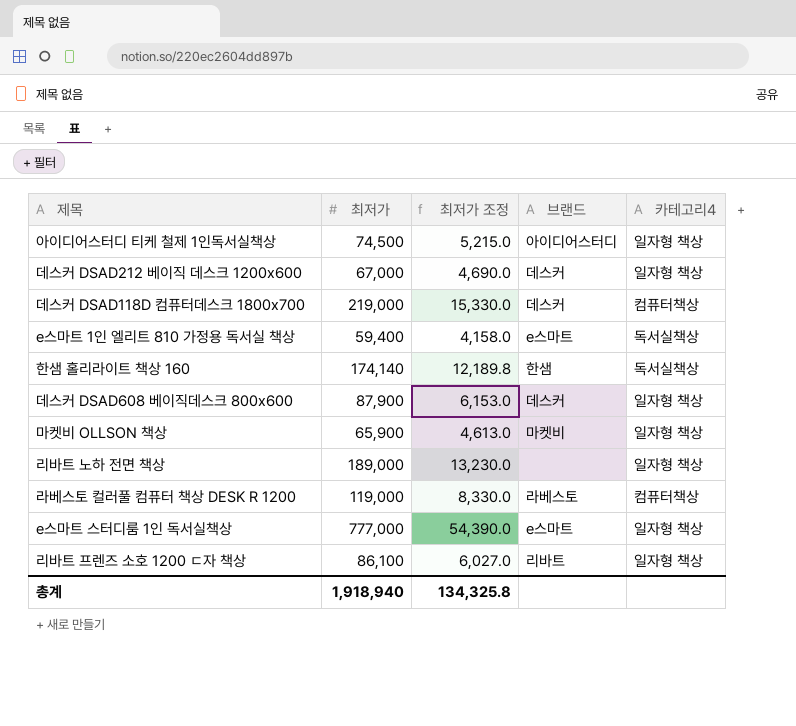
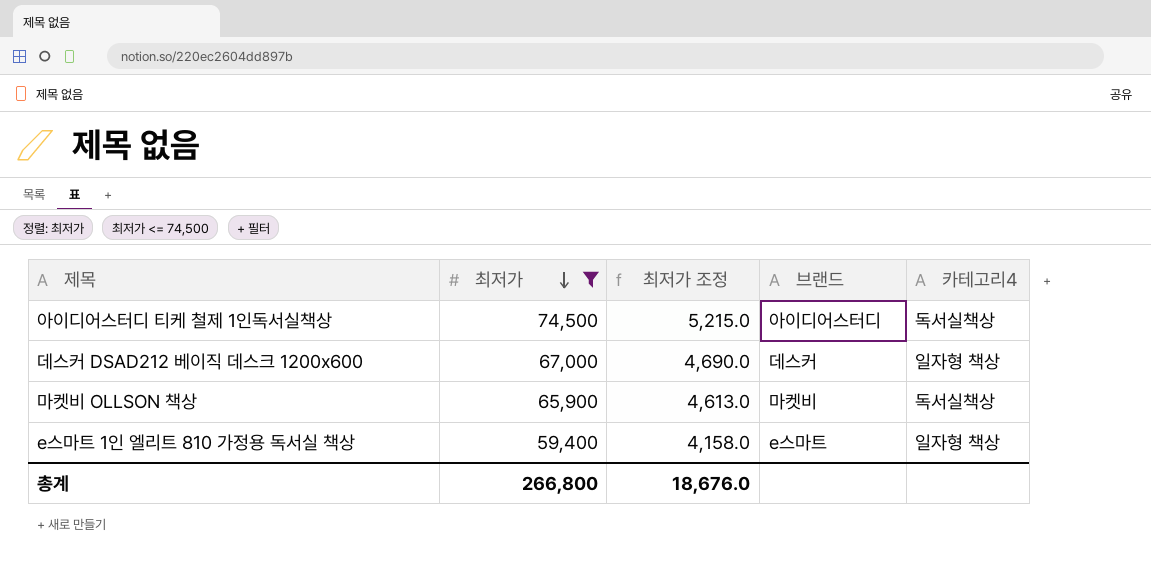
filter: none -> 최저가 <= 74,500
row order: none -> 최저가 descending
아이디어스터디 티케 철제 1인독서실책상 | 카테고리4: 일자형 책상 -> 독서실책상
마켓비 OLLSON 책상 | 카테고리4: 일자형 책상 -> 독서실책상
e스마트 1인 엘리트 810 가정용 독서실 책상 | 카테고리4: 독서실책상 -> 일자형 책상
총계 | 최저가: 1,918,940 -> 266,800
총계 | 최저가 조정: 134,325.8 -> 18,676.0

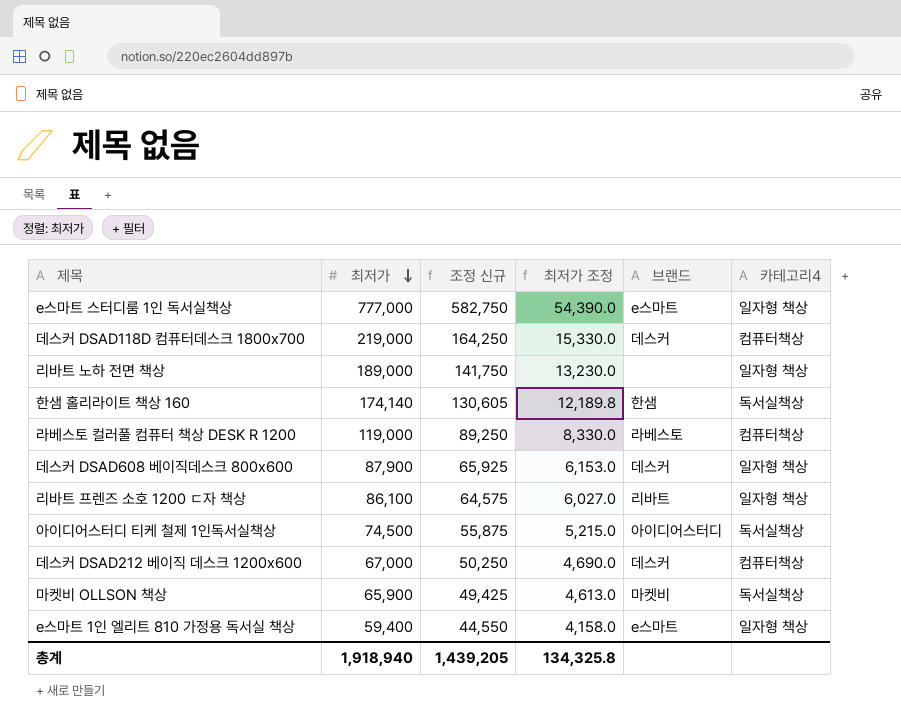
filter: 최저가 <= 74,500 -> none
column 조정 신규 | formula: none -> [최저가] * 0.75
데스커 DSAD212 베이직 데스크 1200x600 | 카테고리4: 일자형 책상 -> 컴퓨터책상
총계 | 최저가: 266,800 -> 1,918,940
총계 | 최저가 조정: 18,676.0 -> 134,325.8

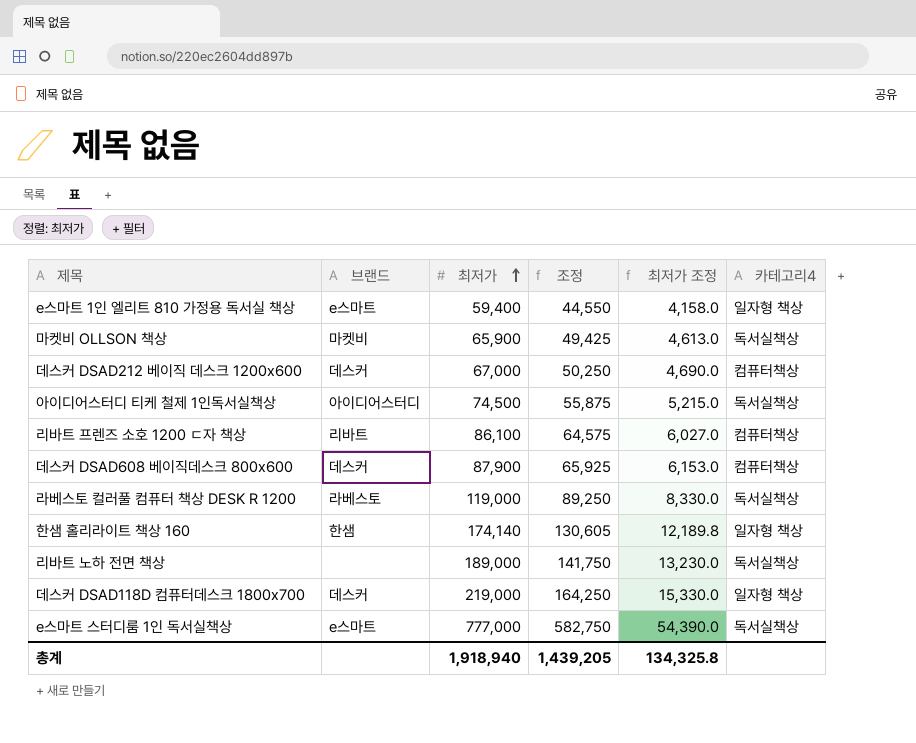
row order: 최저가 descending -> 최저가 ascending
column 브랜드 | position: 5 -> 2
column name: 조정 신규 -> 조정
리바트 프렌즈 소호 1200 ㄷ자 책상 | 카테고리4: 일자형 책상 -> 컴퓨터책상
데스커 DSAD608 베이직데스크 800x600 | 카테고리4: 일자형 책상 -> 컴퓨터책상
라베스토 컬러풀 컴퓨터 책상 DESK R 1200 | 카테고리4: 컴퓨터책상 -> 독서실책상
한샘 홀리라이트 책상 160 | 카테고리4: 독서실책상 -> 일자형 책상
리바트 노하 전면 책상 | 카테고리4: 일자형 책상 -> 독서실책상
데스커 DSAD118D 컴퓨터데스크 1800x700 | 카테고리4: 컴퓨터책상 -> 일자형 책상
e스마트 스터디룸 1인 독서실책상 | 카테고리4: 일자형 책상 -> 독서실책상

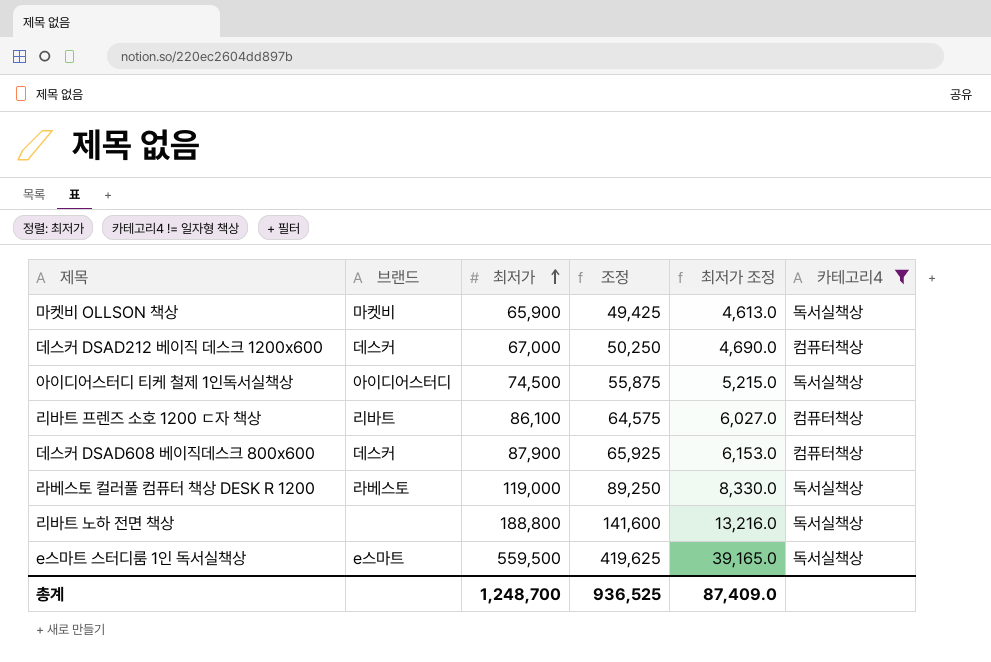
filter: none -> 카테고리4 != 일자형 책상
리바트 노하 전면 책상 | 최저가: 189,000 -> 188,800
리바트 노하 전면 책상 | 조정: 141,750 -> 141,600
리바트 노하 전면 책상 | 최저가 조정: 13,230.0 -> 13,216.0
e스마트 스터디룸 1인 독서실책상 | 최저가: 777,000 -> 559,500
e스마트 스터디룸 1인 독서실책상 | 조정: 582,750 -> 419,625
e스마트 스터디룸 1인 독서실책상 | 최저가 조정: 54,390.0 -> 39,165.0
총계 | 최저가: 1,918,940 -> 1,248,700
총계 | 조정: 1,439,205 -> 936,525
총계 | 최저가 조정: 134,325.8 -> 87,409.0

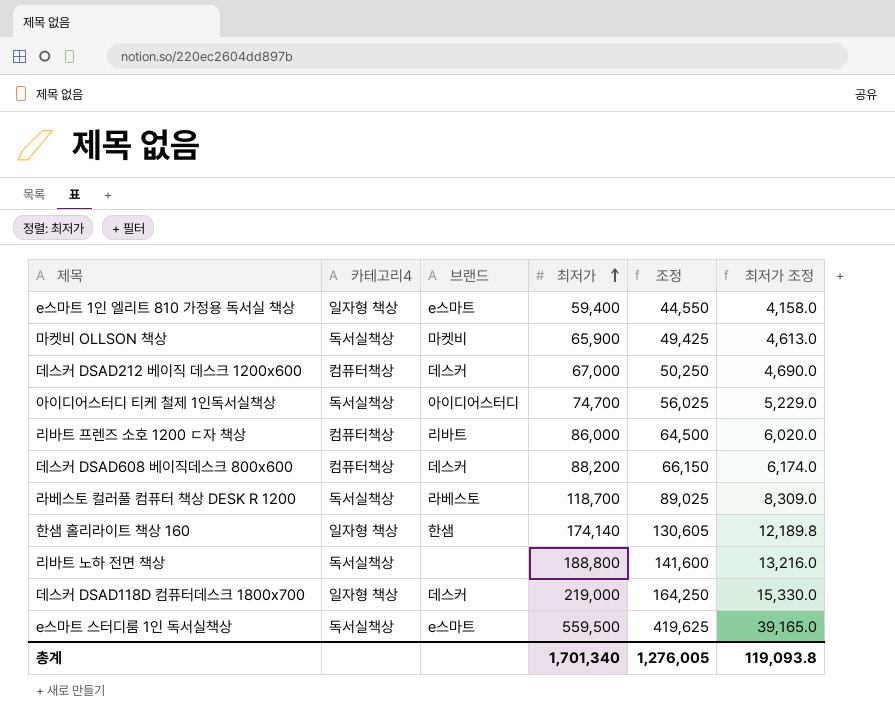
filter: 카테고리4 != 일자형 책상 -> none
column 카테고리4 | position: 6 -> 2
아이디어스터디 티케 철제 1인독서실책상 | 최저가: 74,500 -> 74,700
아이디어스터디 티케 철제 1인독서실책상 | 조정: 55,875 -> 56,025
아이디어스터디 티케 철제 1인독서실책상 | 최저가 조정: 5,215.0 -> 5,229.0
리바트 프렌즈 소호 1200 ㄷ자 책상 | 최저가: 86,100 -> 86,000
리바트 프렌즈 소호 1200 ㄷ자 책상 | 조정: 64,575 -> 64,500
리바트 프렌즈 소호 1200 ㄷ자 책상 | 최저가 조정: 6,027.0 -> 6,020.0
데스커 DSAD608 베이직데스크 800x600 | 최저가: 87,900 -> 88,200
데스커 DSAD608 베이직데스크 800x600 | 조정: 65,925 -> 66,150
데스커 DSAD608 베이직데스크 800x600 | 최저가 조정: 6,153.0 -> 6,174.0
라베스토 컬러풀 컴퓨터 책상 DESK R 1200 | 최저가: 119,000 -> 118,700
라베스토 컬러풀 컴퓨터 책상 DESK R 1200 | 조정: 89,250 -> 89,025
라베스토 컬러풀 컴퓨터 책상 DESK R 1200 | 최저가 조정: 8,330.0 -> 8,309.0
총계 | 최저가: 1,248,700 -> 1,701,340
총계 | 조정: 936,525 -> 1,276,005
총계 | 최저가 조정: 87,409.0 -> 119,093.8

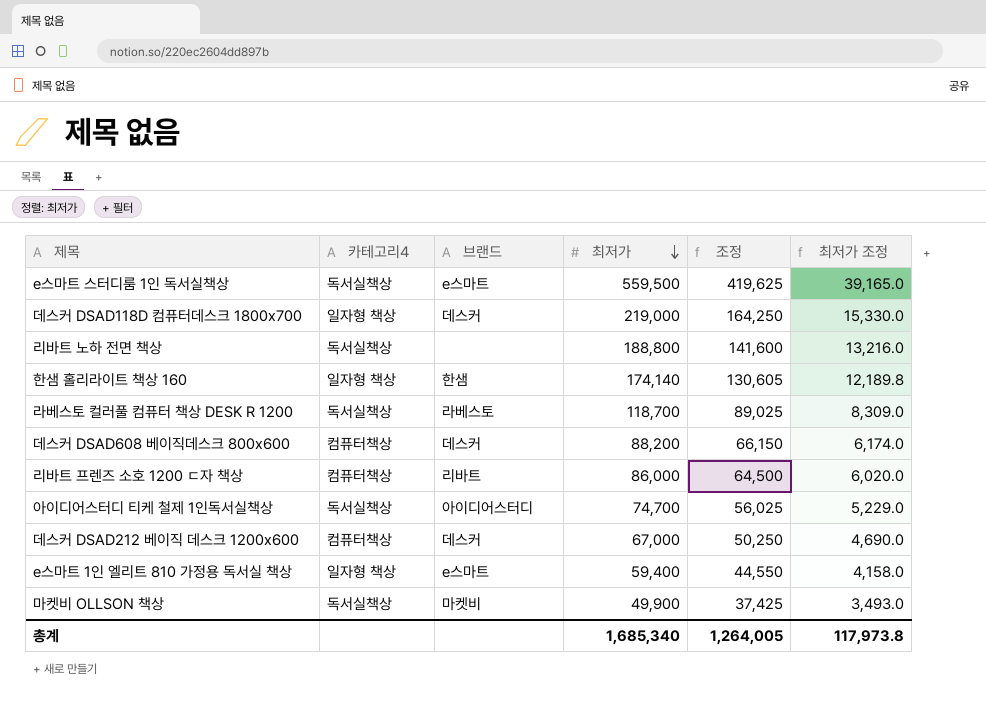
row order: 최저가 ascending -> 최저가 descending
마켓비 OLLSON 책상 | 최저가: 65,900 -> 49,900
마켓비 OLLSON 책상 | 조정: 49,425 -> 37,425
마켓비 OLLSON 책상 | 최저가 조정: 4,613.0 -> 3,493.0
총계 | 최저가: 1,701,340 -> 1,685,340
총계 | 조정: 1,276,005 -> 1,264,005
총계 | 최저가 조정: 119,093.8 -> 117,973.8

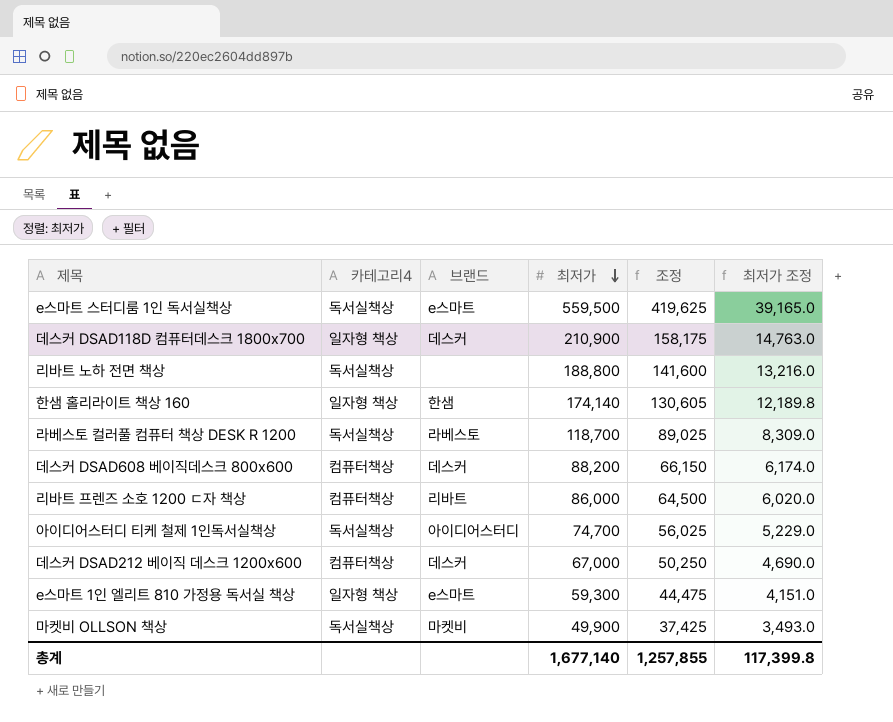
데스커 DSAD118D 컴퓨터데스크 1800x700 | 최저가: 219,000 -> 210,900
데스커 DSAD118D 컴퓨터데스크 1800x700 | 조정: 164,250 -> 158,175
데스커 DSAD118D 컴퓨터데스크 1800x700 | 최저가 조정: 15,330.0 -> 14,763.0
e스마트 1인 엘리트 810 가정용 독서실 책상 | 최저가: 59,400 -> 59,300
e스마트 1인 엘리트 810 가정용 독서실 책상 | 조정: 44,550 -> 44,475
e스마트 1인 엘리트 810 가정용 독서실 책상 | 최저가 조정: 4,158.0 -> 4,151.0
총계 | 최저가: 1,685,340 -> 1,677,140
총계 | 조정: 1,264,005 -> 1,257,855
총계 | 최저가 조정: 117,973.8 -> 117,399.8

